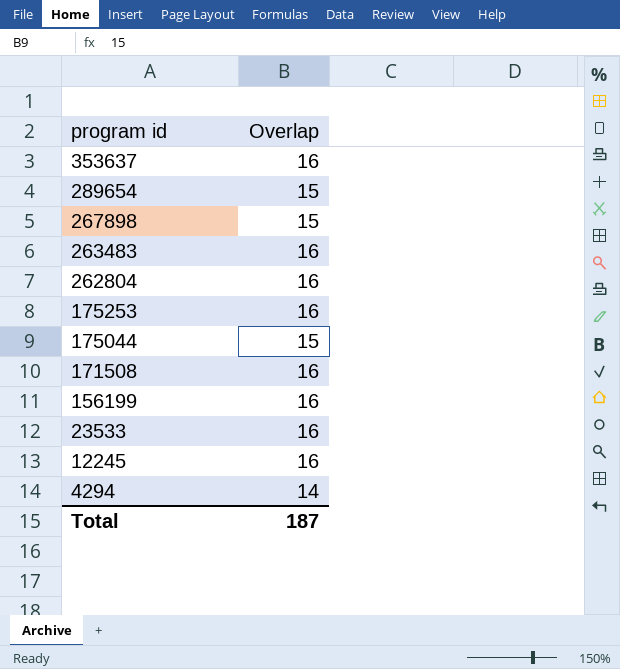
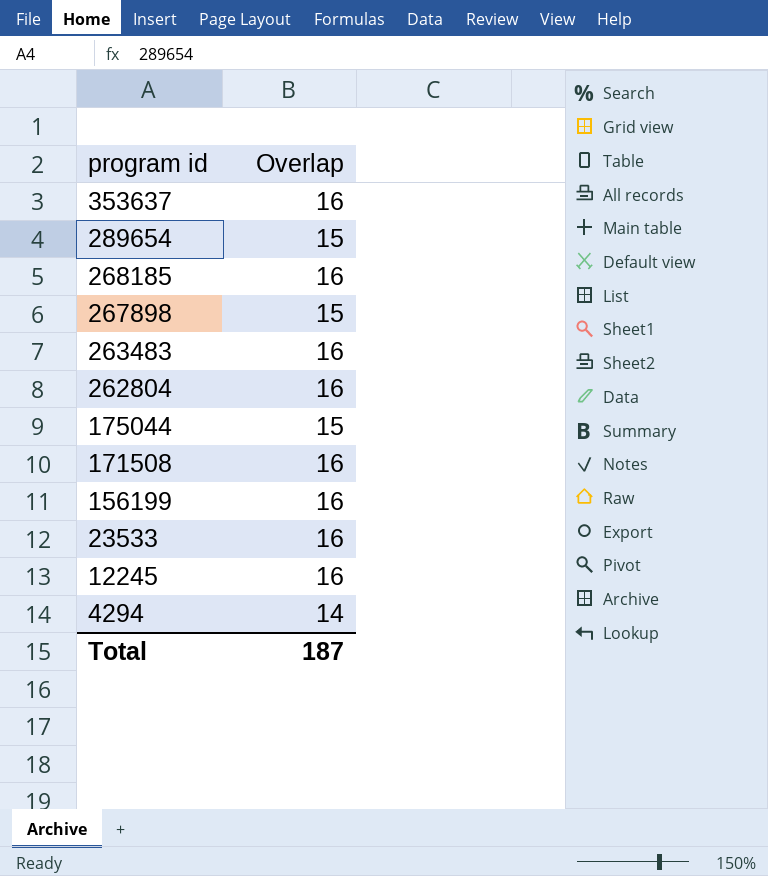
row 175253: 16 -> none
row 268185: none -> 16

